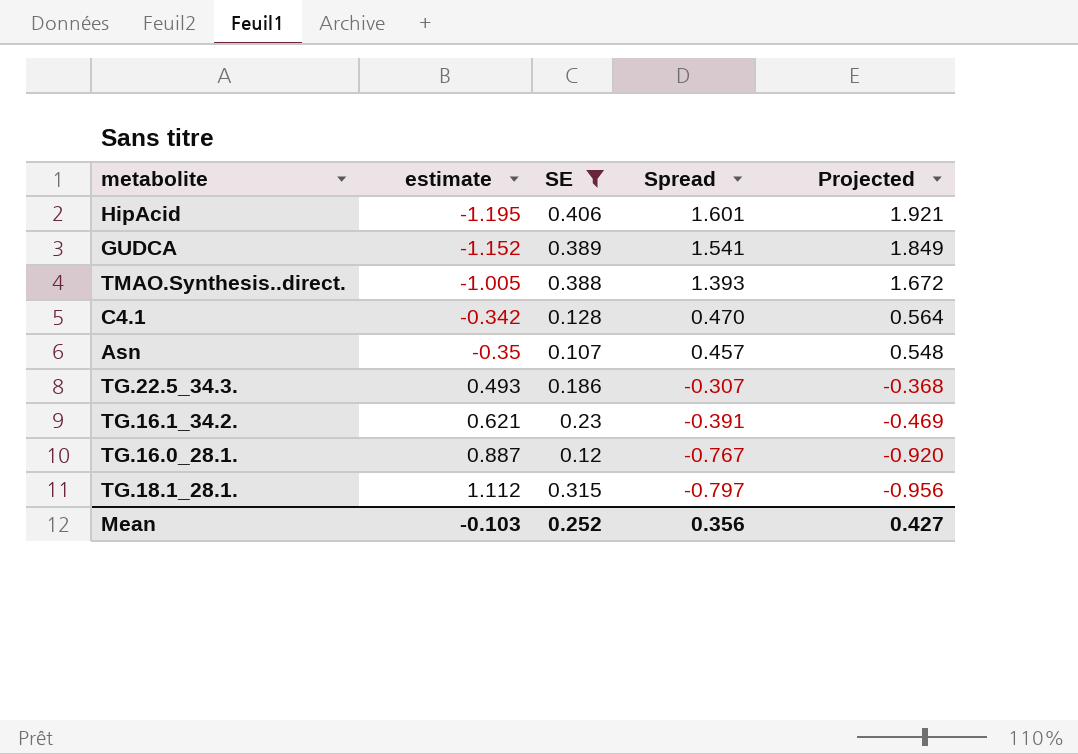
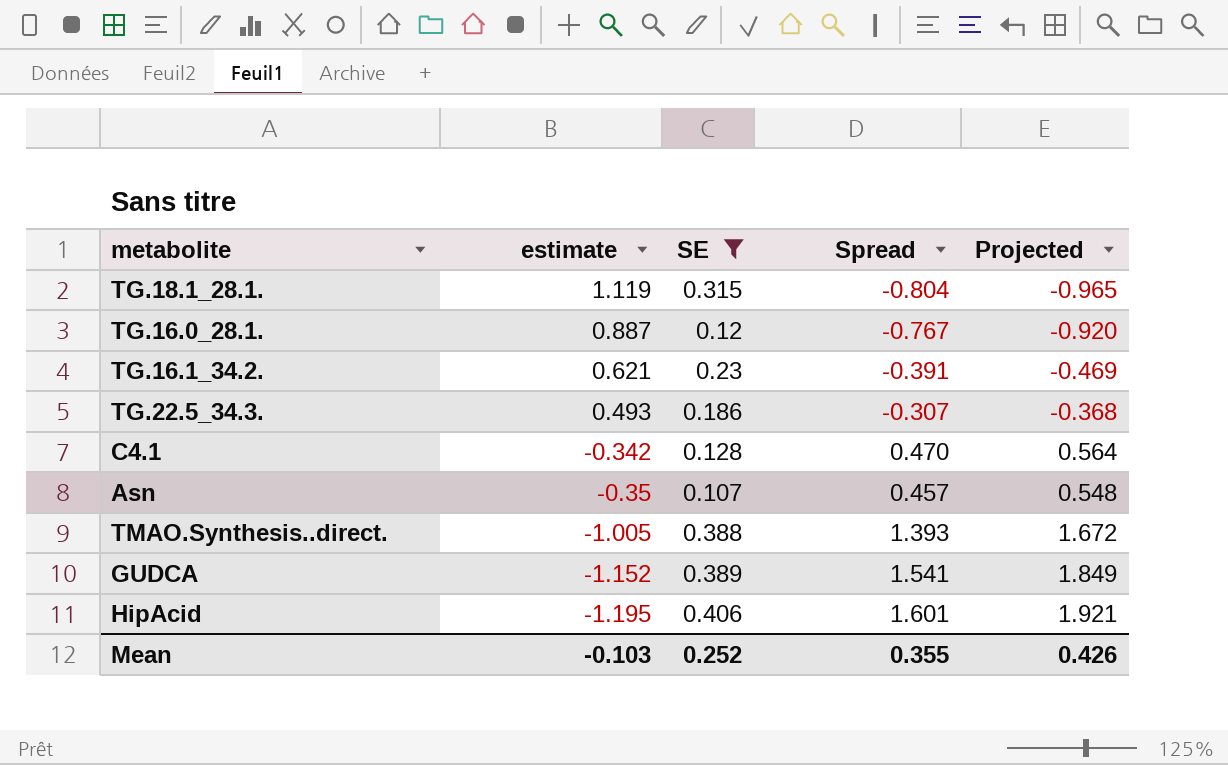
row order: Spread descending -> estimate descending
TG.18.1_28.1. | estimate: 1.112 -> 1.119
TG.18.1_28.1. | Spread: -0.797 -> -0.804
TG.18.1_28.1. | Projected: -0.956 -> -0.965
Mean | Spread: 0.356 -> 0.355
Mean | Projected: 0.427 -> 0.426

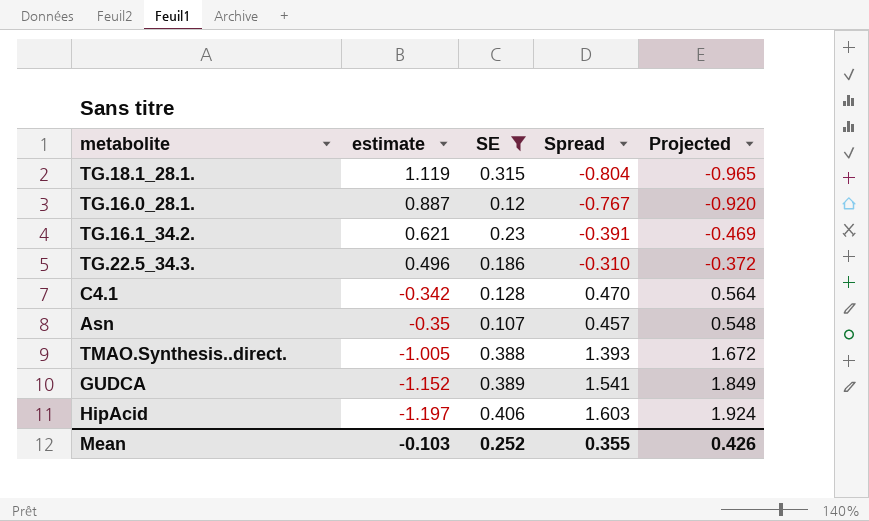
TG.22.5_34.3. | estimate: 0.493 -> 0.496
TG.22.5_34.3. | Spread: -0.307 -> -0.310
TG.22.5_34.3. | Projected: -0.368 -> -0.372
HipAcid | estimate: -1.195 -> -1.197
HipAcid | Spread: 1.601 -> 1.603
HipAcid | Projected: 1.921 -> 1.924

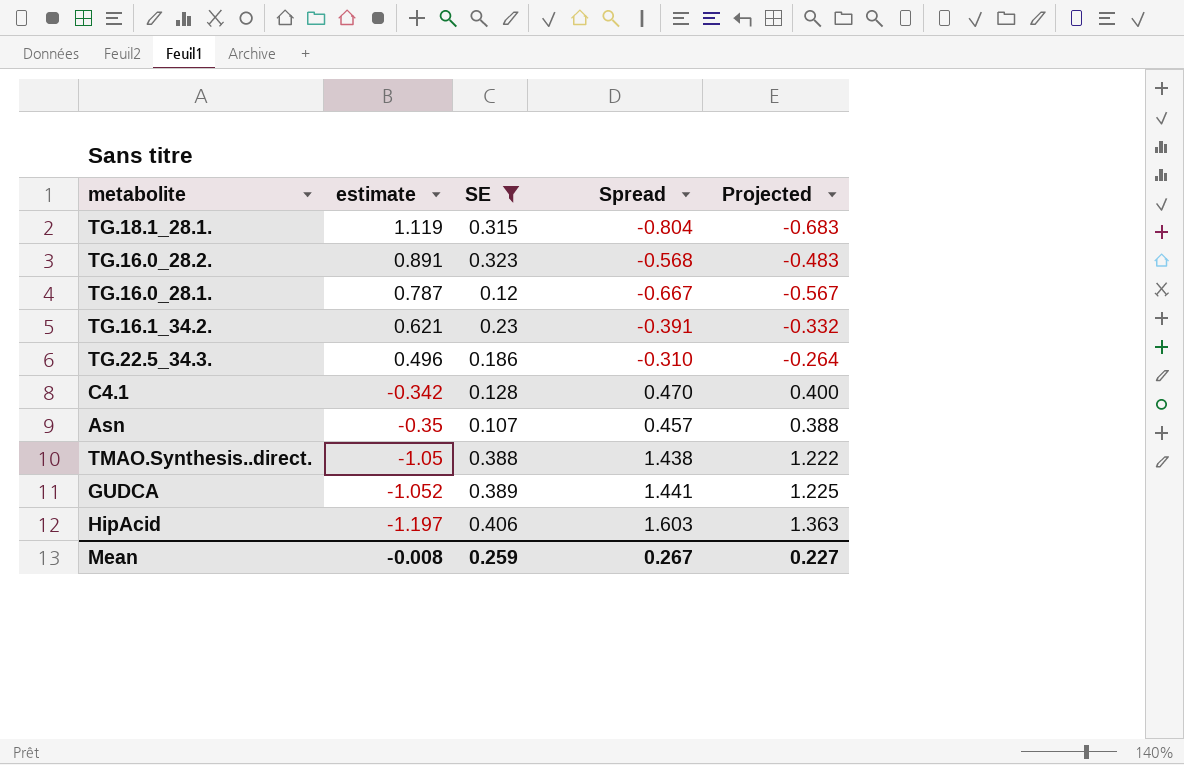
column Projected | formula: [Spread] * 1.2 -> [Spread] * 0.85
row TG.16.0_28.2.: none -> 0.891 | 0.323 | -0.568 | -0.483
TG.16.0_28.1. | estimate: 0.887 -> 0.787
TG.16.0_28.1. | Spread: -0.767 -> -0.667
TMAO.Synthesis..direct. | estimate: -1.005 -> -1.05
TMAO.Synthesis..direct. | Spread: 1.393 -> 1.438
GUDCA | estimate: -1.152 -> -1.052
GUDCA | Spread: 1.541 -> 1.441
Mean | estimate: -0.103 -> -0.008
Mean | SE: 0.252 -> 0.259
Mean | Spread: 0.355 -> 0.267
Mean | Projected: 0.426 -> 0.227

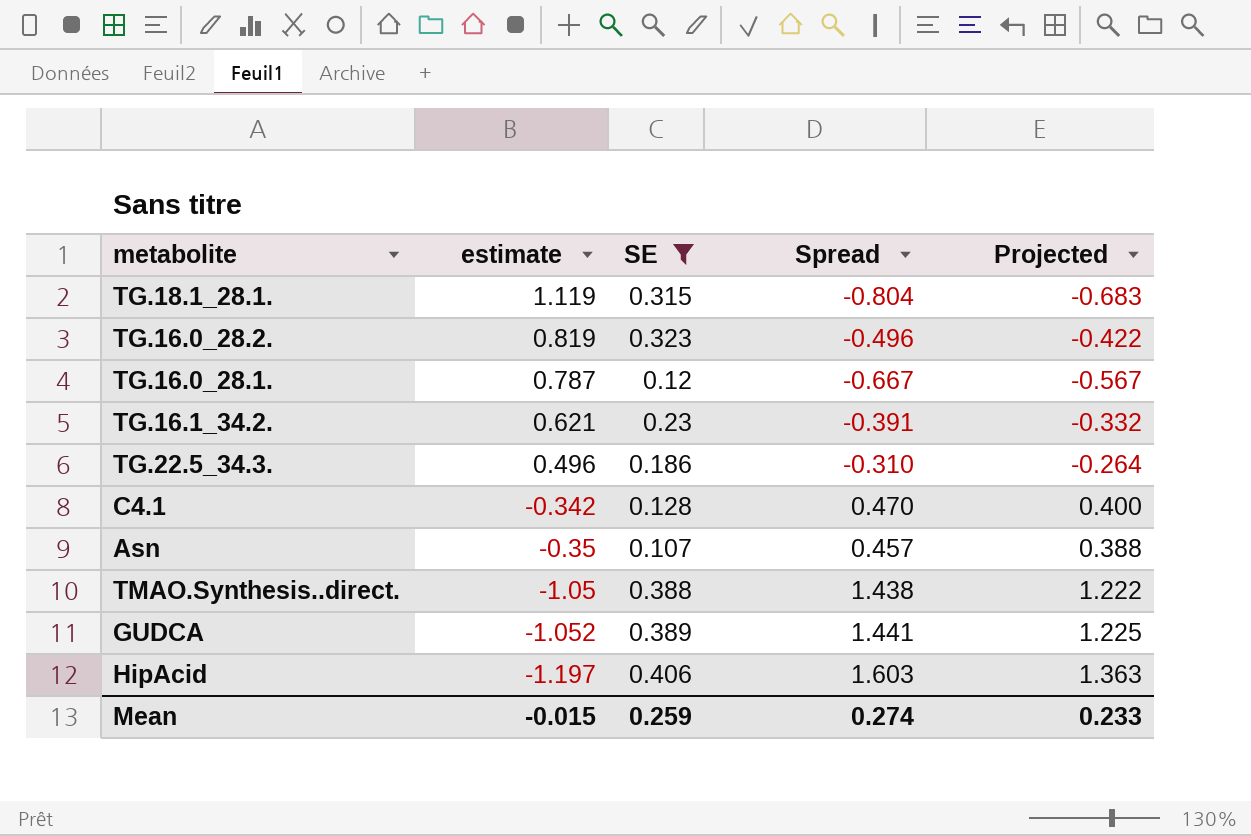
TG.16.0_28.2. | estimate: 0.891 -> 0.819
TG.16.0_28.2. | Spread: -0.568 -> -0.496
TG.16.0_28.2. | Projected: -0.483 -> -0.422
Mean | estimate: -0.008 -> -0.015
Mean | Spread: 0.267 -> 0.274
Mean | Projected: 0.227 -> 0.233

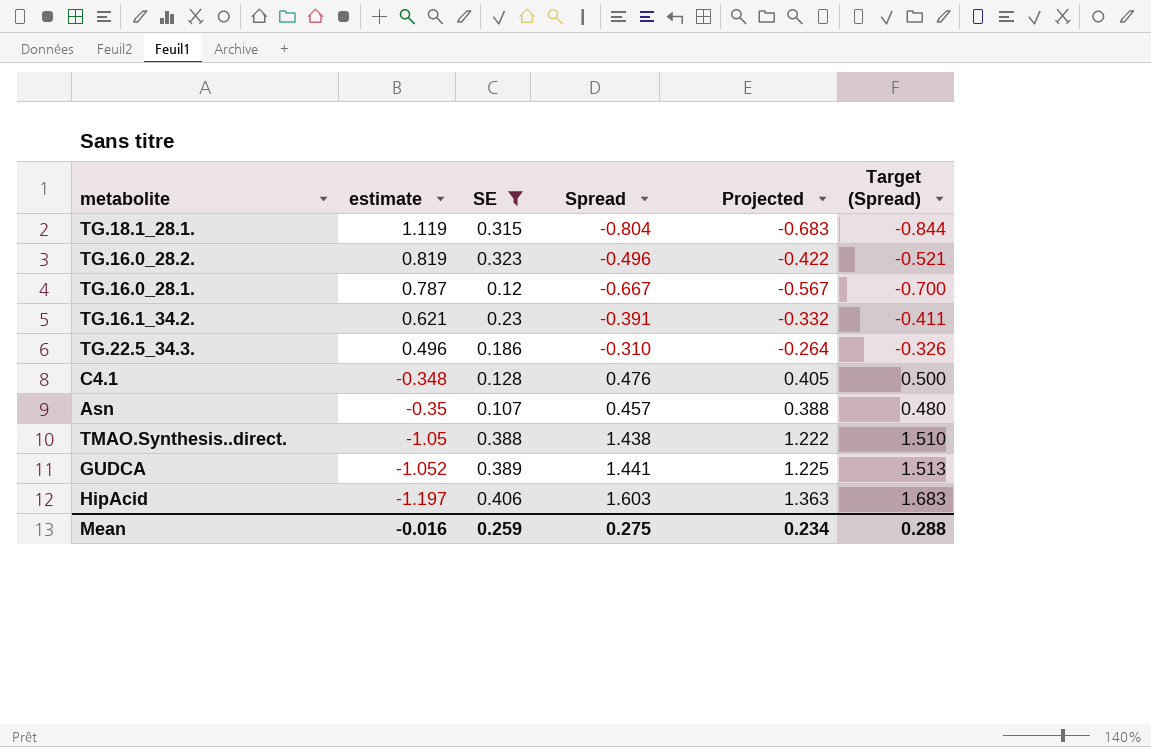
column Target (Spread) | formula: none -> [Spread] * 1.05
C4.1 | estimate: -0.342 -> -0.348
C4.1 | Spread: 0.470 -> 0.476
C4.1 | Projected: 0.400 -> 0.405
Mean | estimate: -0.015 -> -0.016
Mean | Spread: 0.274 -> 0.275
Mean | Projected: 0.233 -> 0.234

